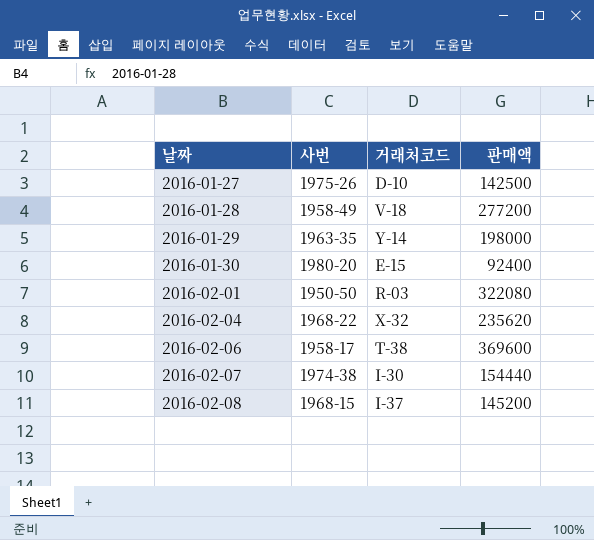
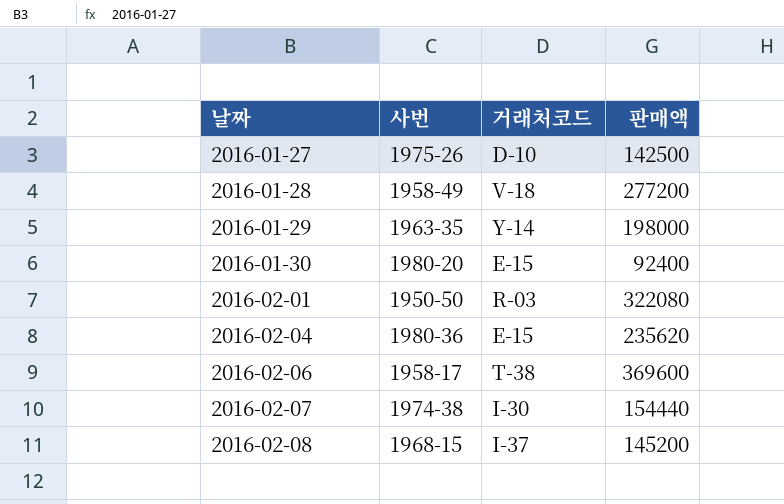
2016-02-04 | 사번: 1968-22 -> 1980-36
2016-02-04 | 거래처코드: X-32 -> E-15

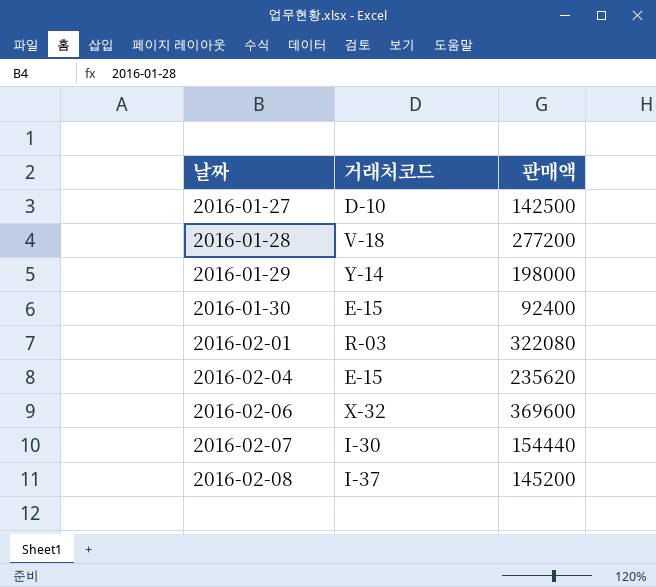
column 사번 | position: 2 -> none
2016-02-06 | 거래처코드: T-38 -> X-32

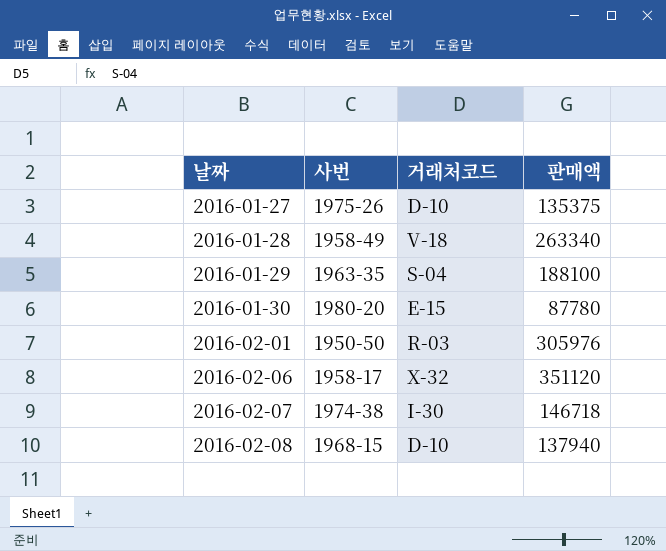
column 사번 | position: none -> 2
row 2016-02-04: E-15 | 235620 -> none
2016-01-27 | 판매액: 142500 -> 135375
2016-01-28 | 판매액: 277200 -> 263340
2016-01-29 | 거래처코드: Y-14 -> S-04
2016-01-29 | 판매액: 198000 -> 188100
2016-01-30 | 판매액: 92400 -> 87780
2016-02-01 | 판매액: 322080 -> 305976
2016-02-06 | 판매액: 369600 -> 351120
2016-02-07 | 판매액: 154440 -> 146718
2016-02-08 | 거래처코드: I-37 -> D-10
2016-02-08 | 판매액: 145200 -> 137940

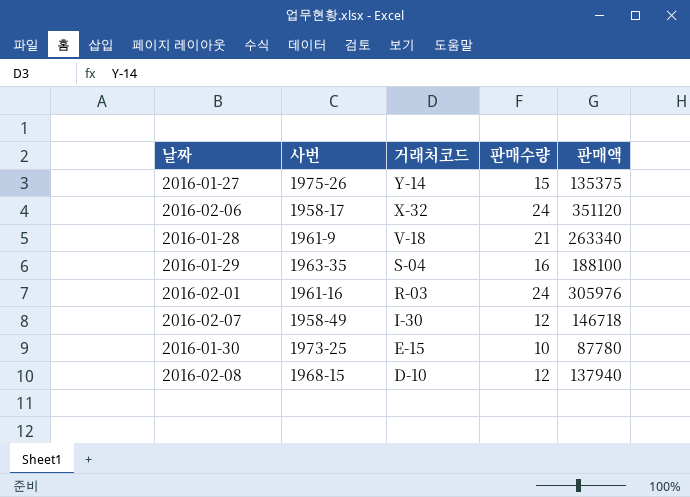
row order: 날짜 ascending -> 거래처코드 descending
column 판매수량 | position: none -> 4
2016-01-27 | 거래처코드: D-10 -> Y-14
2016-01-28 | 사번: 1958-49 -> 1961-9
2016-02-01 | 사번: 1950-50 -> 1961-16
2016-02-07 | 사번: 1974-38 -> 1958-49
2016-01-30 | 사번: 1980-20 -> 1973-25

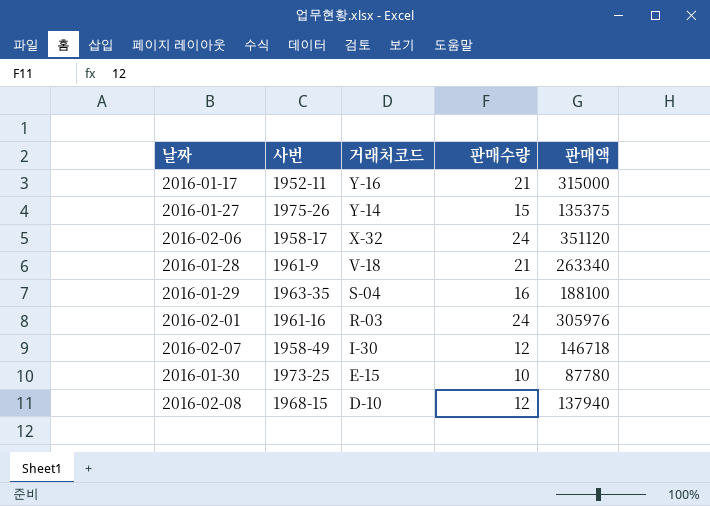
row 2016-01-17: none -> 1952-11 | Y-16 | 21 | 315000

